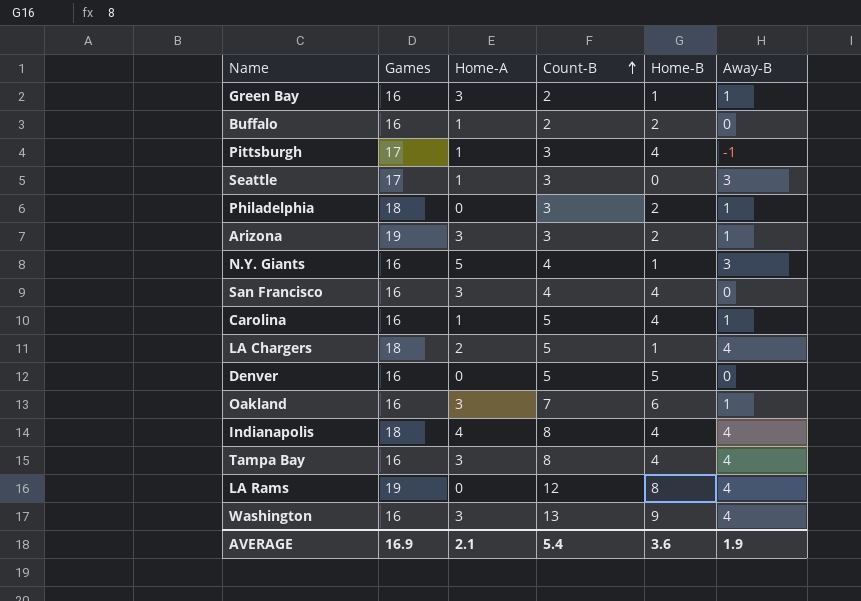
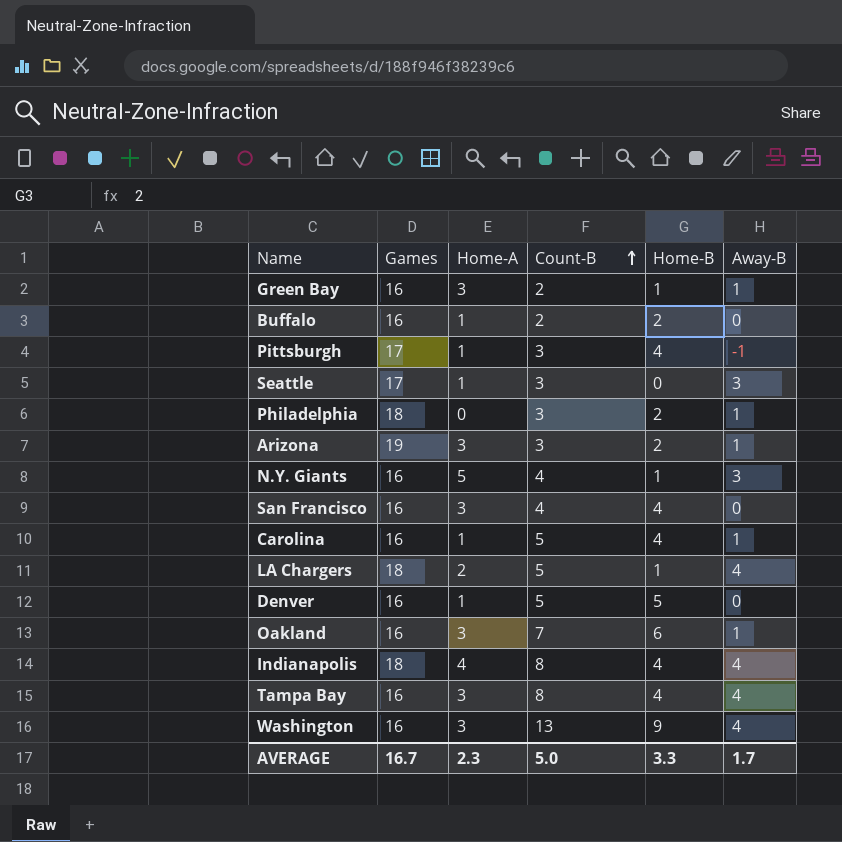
row LA Rams: 19 | 0 | 12 | 8 | 4 -> none
Denver | Home-A: 0 -> 1
AVERAGE | Games: 16.9 -> 16.7
AVERAGE | Home-A: 2.1 -> 2.3
AVERAGE | Count-B: 5.4 -> 5.0
AVERAGE | Home-B: 3.6 -> 3.3
AVERAGE | Away-B: 1.9 -> 1.7

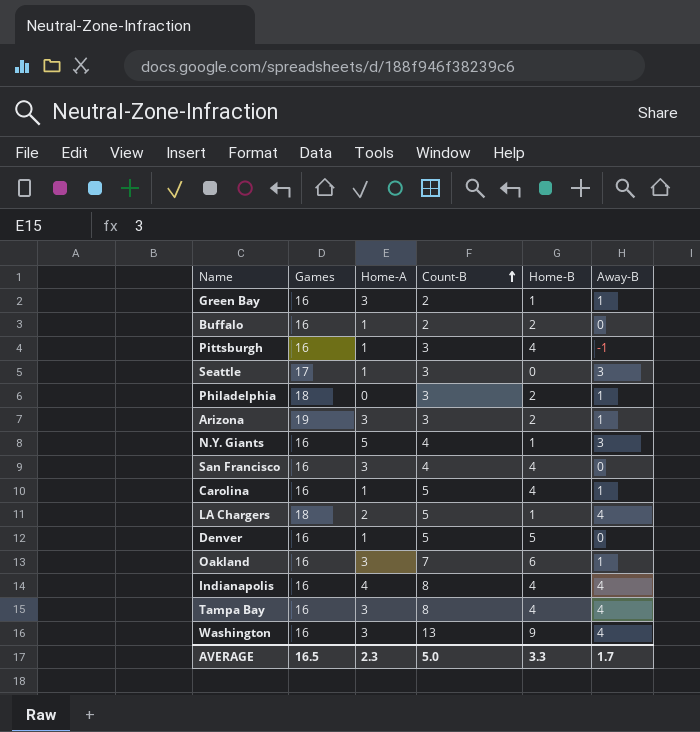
Pittsburgh | Games: 17 -> 16
Indianapolis | Games: 18 -> 16
AVERAGE | Games: 16.7 -> 16.5

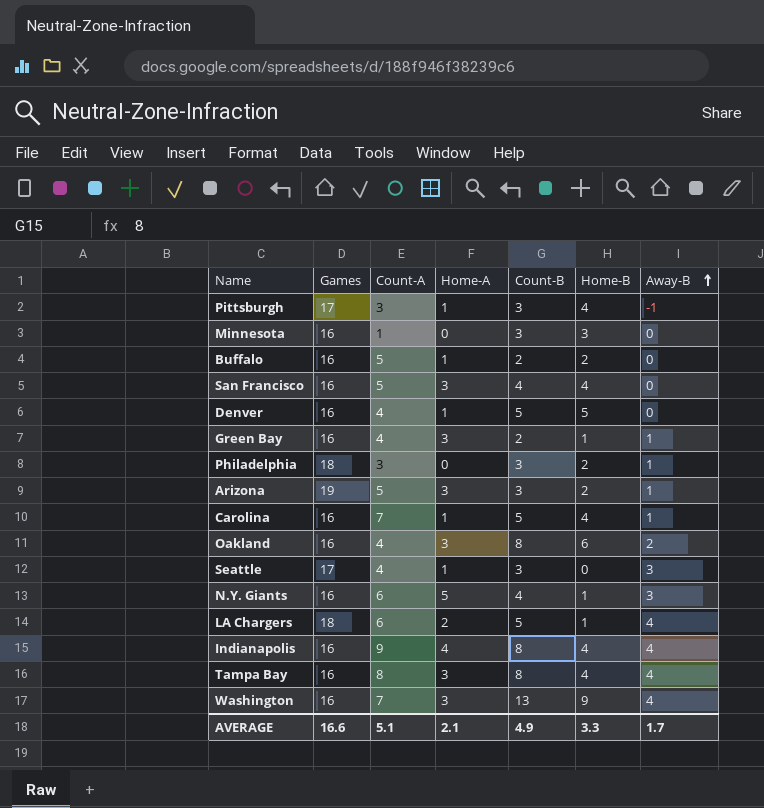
row order: Count-B ascending -> Away-B ascending
column Count-A | position: none -> 3
Pittsburgh | Games: 16 -> 17
row Minnesota: none -> 16 | 1 | 0 | 3 | 3 | 0
Oakland | Count-B: 7 -> 8
Oakland | Away-B: 1 -> 2
AVERAGE | Games: 16.5 -> 16.6
AVERAGE | Home-A: 2.3 -> 2.1
AVERAGE | Count-B: 5.0 -> 4.9

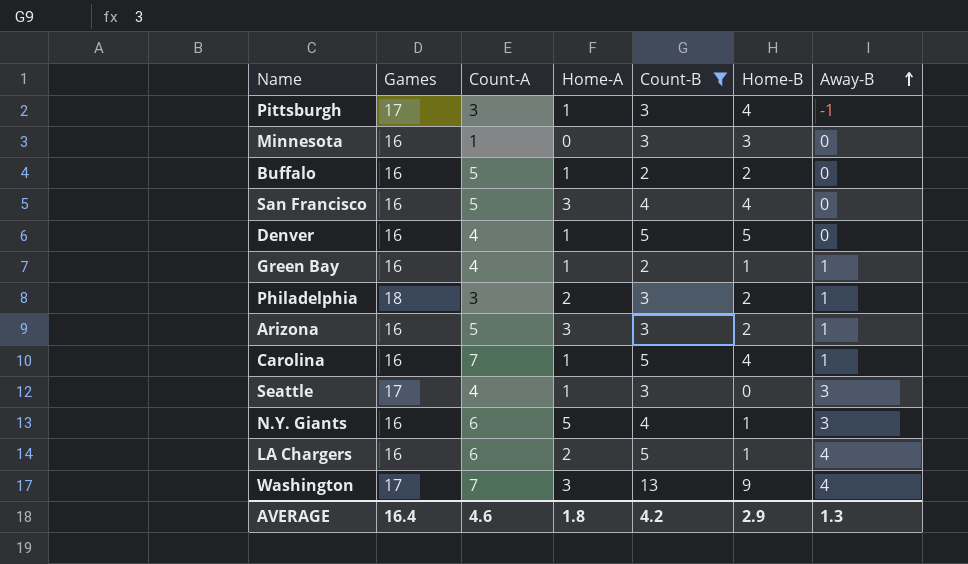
filter: none -> Count-B != 8
Green Bay | Home-A: 3 -> 1
Philadelphia | Home-A: 0 -> 2
Arizona | Games: 19 -> 16
LA Chargers | Games: 18 -> 16
Washington | Games: 16 -> 17
AVERAGE | Games: 16.6 -> 16.4
AVERAGE | Count-A: 5.1 -> 4.6
AVERAGE | Home-A: 2.1 -> 1.8
AVERAGE | Count-B: 4.9 -> 4.2
AVERAGE | Home-B: 3.3 -> 2.9
AVERAGE | Away-B: 1.7 -> 1.3

